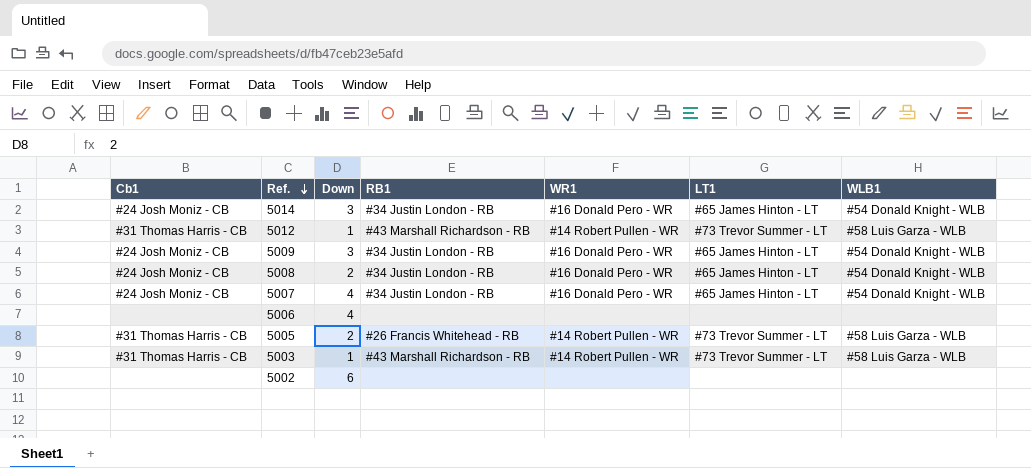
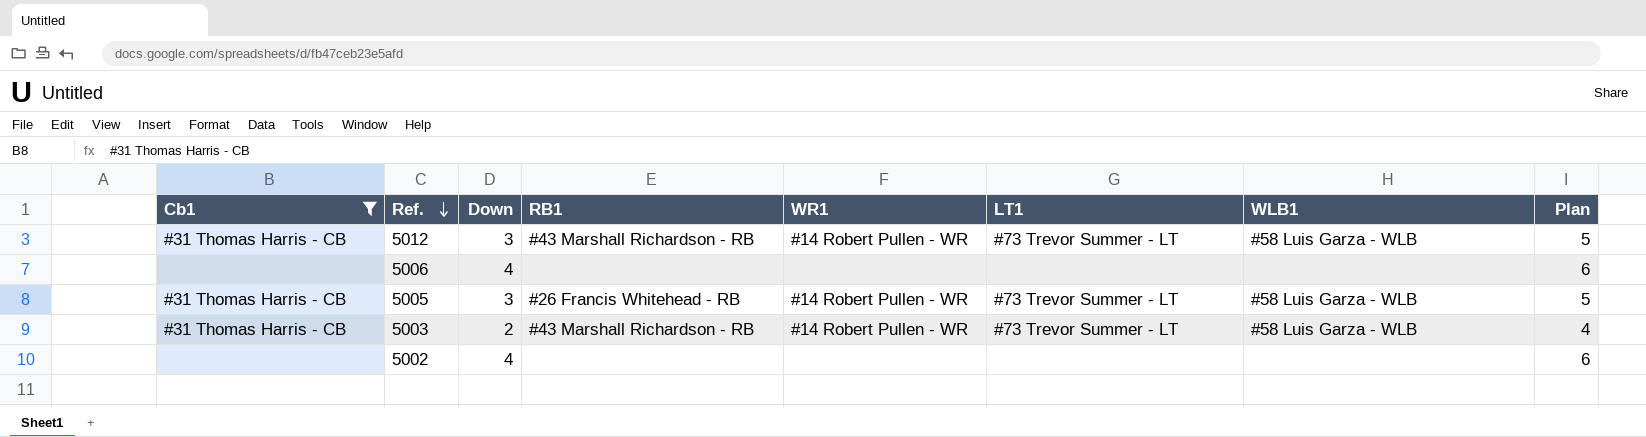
filter: none -> Cb1 != #24 Josh Moniz - CB
column Plan | formula: none -> [Down] + 2
5012 | Down: 1 -> 3
5005 | Down: 2 -> 3
5003 | Down: 1 -> 2
5002 | Down: 6 -> 4

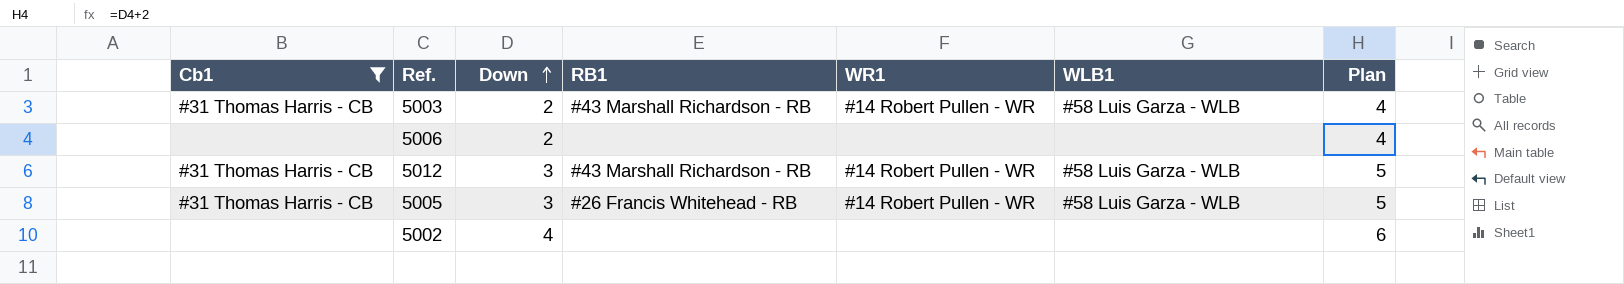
row order: Ref. descending -> Down ascending
column LT1 | position: 6 -> none
5006 | Down: 4 -> 2
5006 | Plan: 6 -> 4

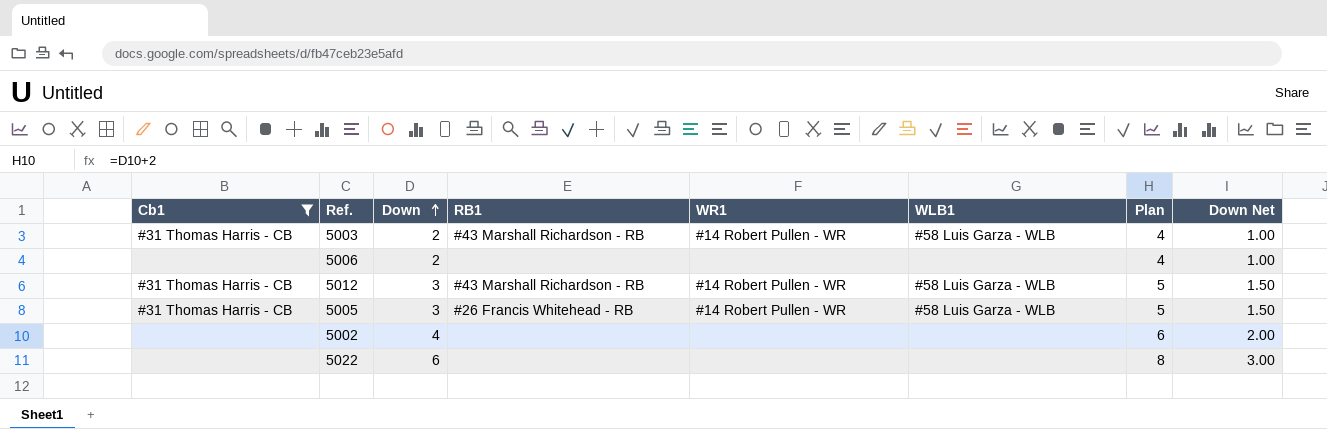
column Down Net | formula: none -> [Down] * 0.5
row 5022: none -> none | 6 | none | none | none | 8 | 3.00

